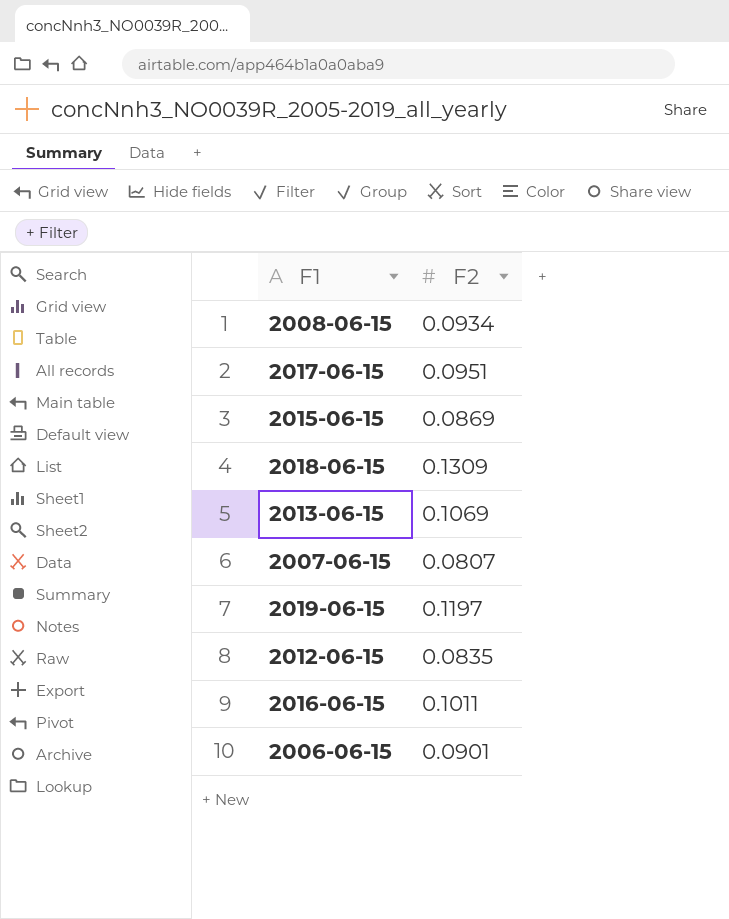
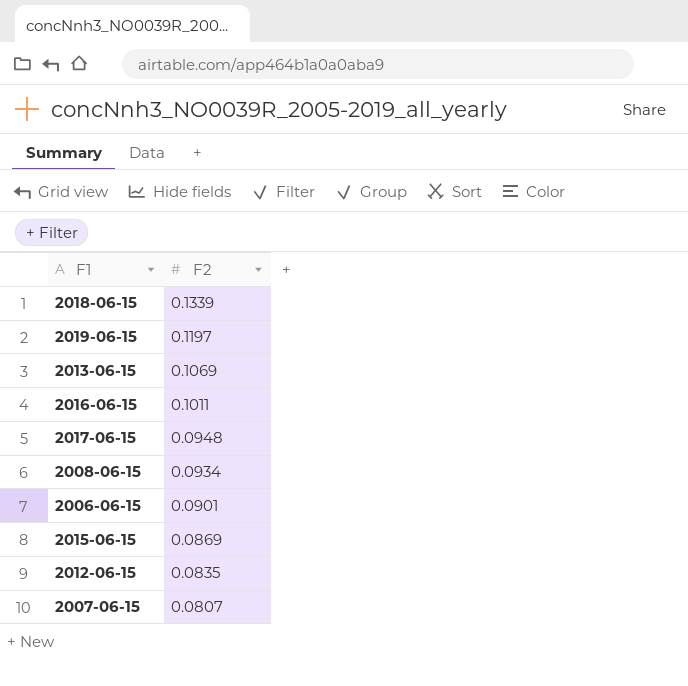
row order: none -> F2 descending
2018-06-15 | F2: 0.1309 -> 0.1339
2017-06-15 | F2: 0.0951 -> 0.0948

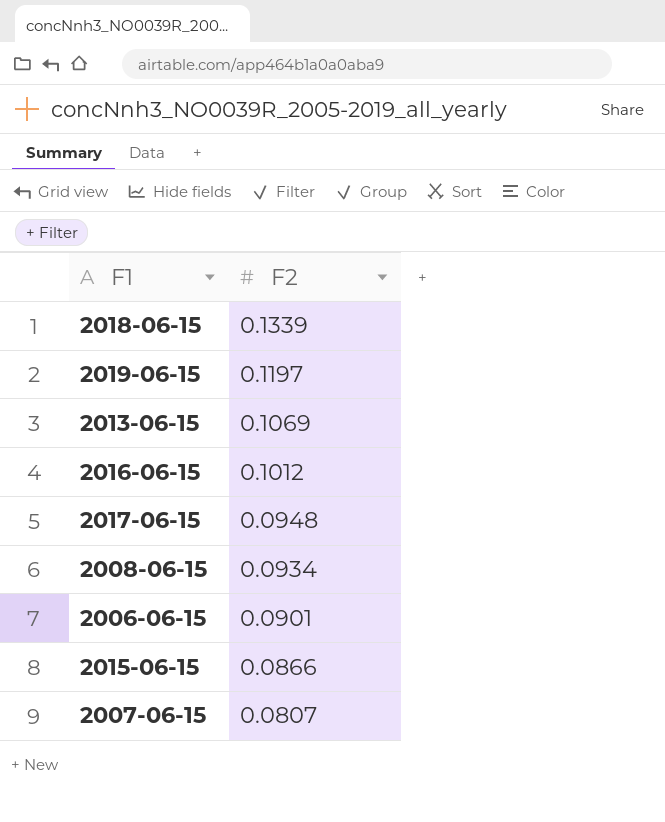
row 2012-06-15: 0.0835 -> none
2016-06-15 | F2: 0.1011 -> 0.1012
2015-06-15 | F2: 0.0869 -> 0.0866

